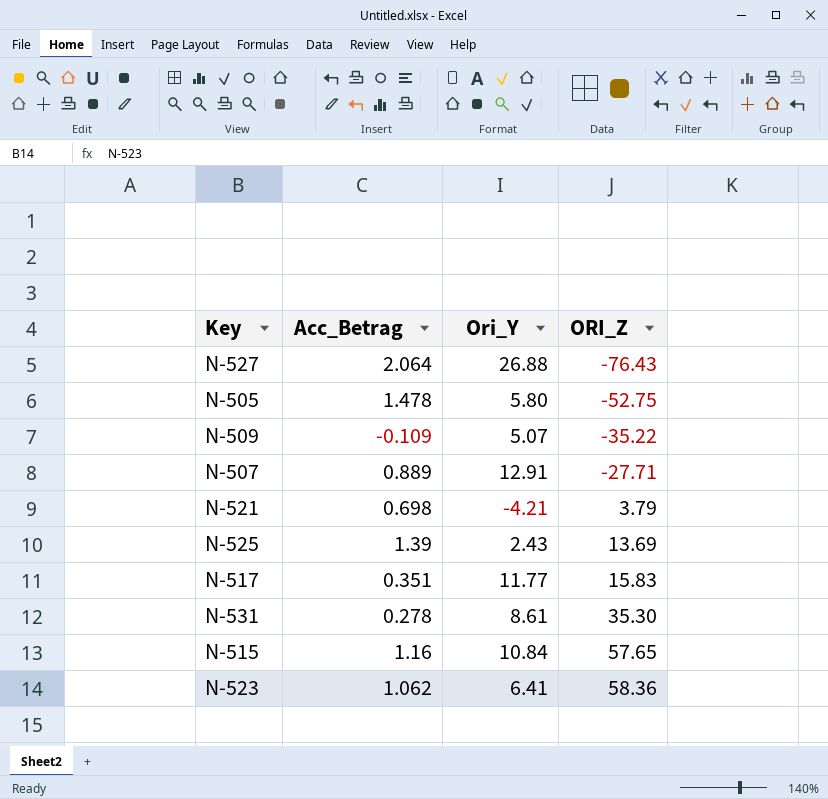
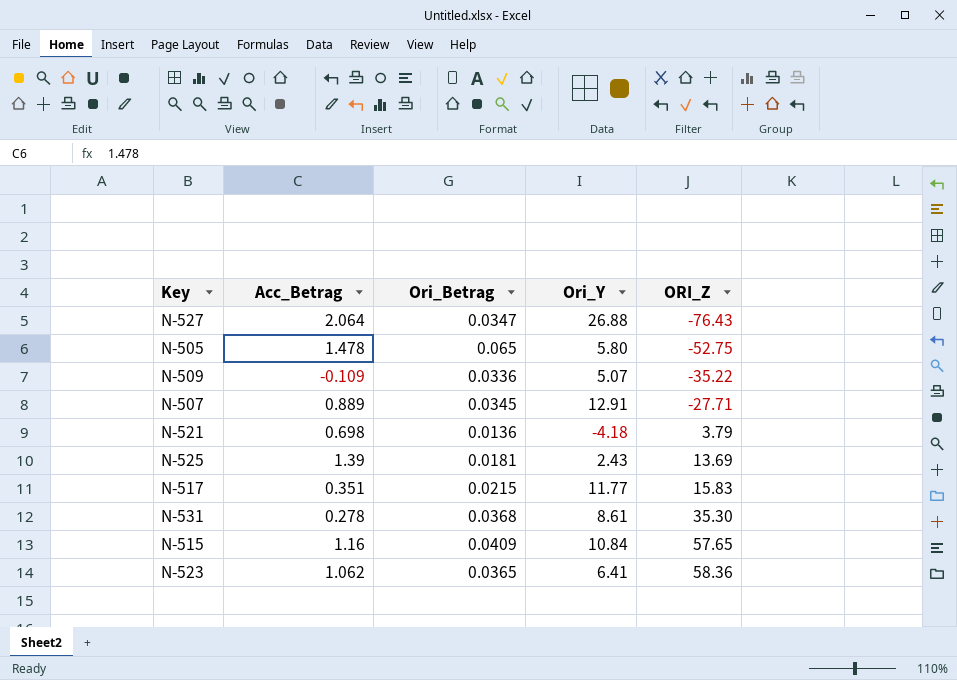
column Ori_Betrag | position: none -> 3
N-521 | Ori_Y: -4.21 -> -4.18

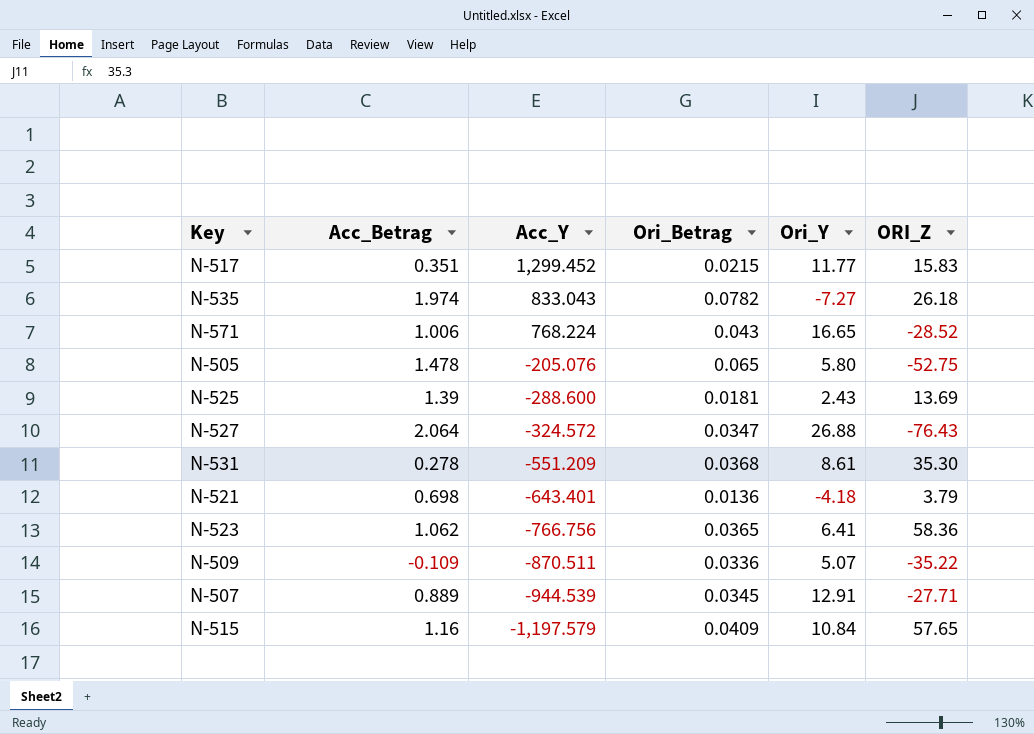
row order: ORI_Z ascending -> Acc_Y descending
column Acc_Y | position: none -> 3
row N-535: none -> 1.974 | 833.043 | 0.0782 | -7.27 | 26.18
row N-571: none -> 1.006 | 768.224 | 0.043 | 16.65 | -28.52

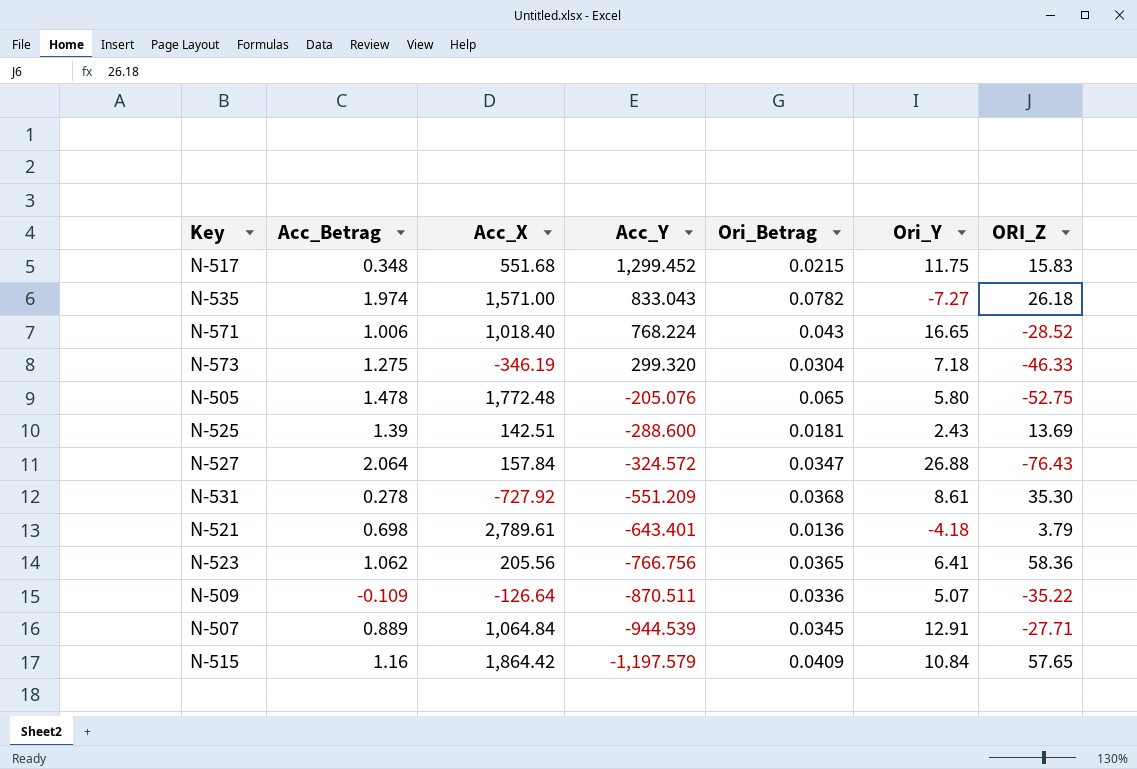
column Acc_X | position: none -> 3
N-517 | Acc_Betrag: 0.351 -> 0.348
N-517 | Ori_Y: 11.77 -> 11.75
row N-573: none -> 1.275 | -346.19 | 299.320 | 0.0304 | 7.18 | -46.33

